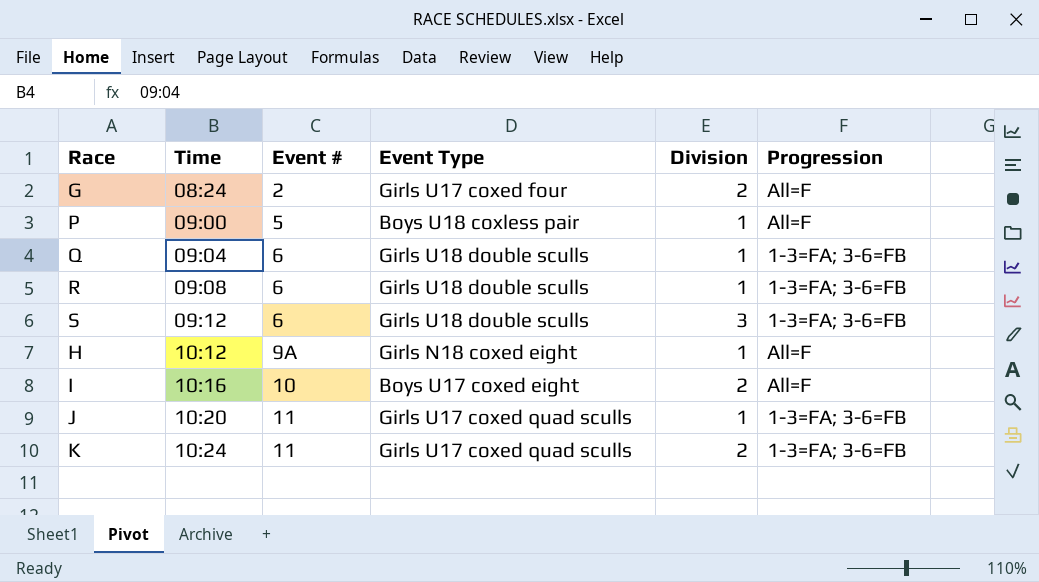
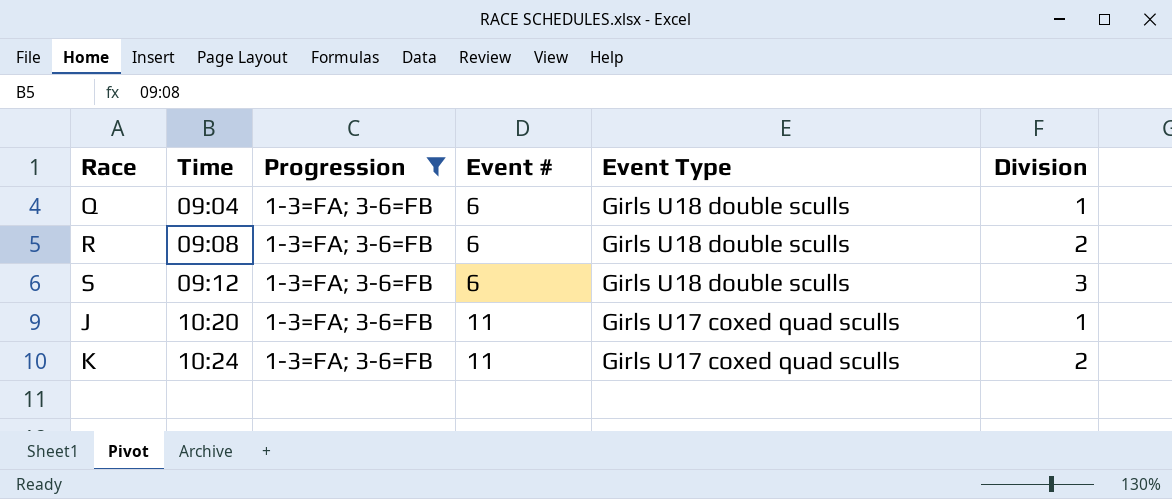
filter: none -> Progression = 1-3=FA; 3-6=FB
column Progression | position: 6 -> 3
R | Division: 1 -> 2

